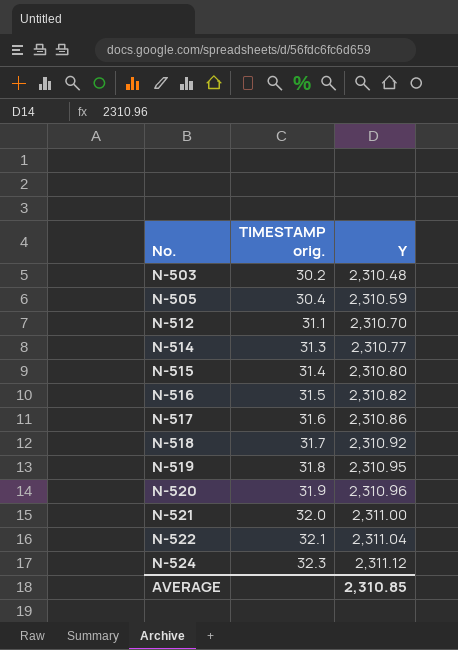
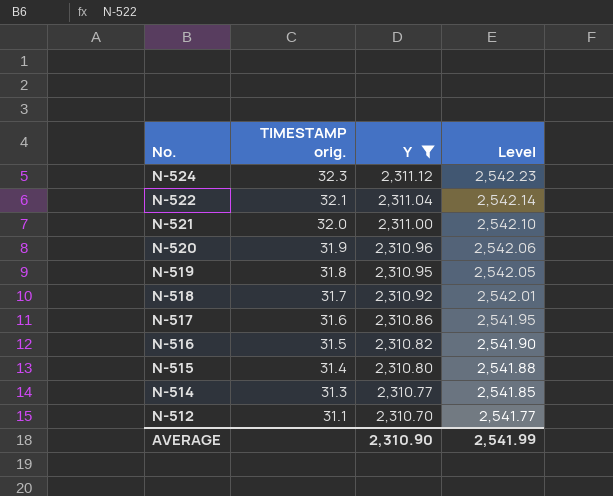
filter: none -> Y >= 2,310.70
row order: No. ascending -> No. descending
column Level | formula: none -> [Y] * 1.1
AVERAGE | Y: 2,310.85 -> 2,310.90

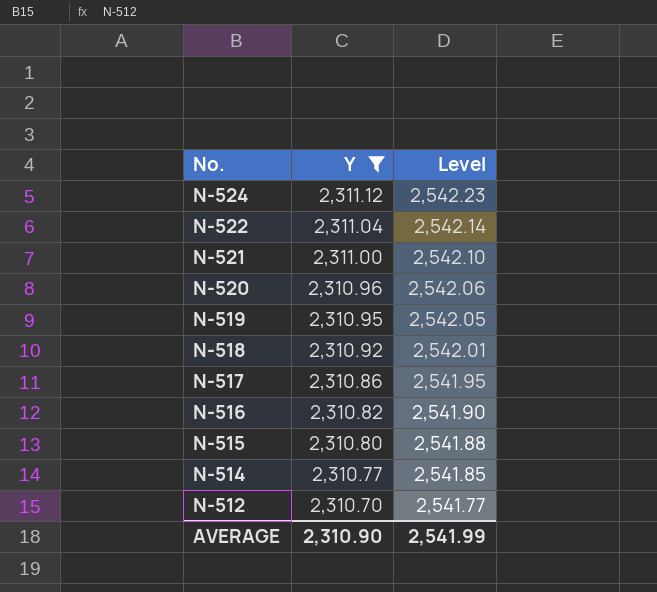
column TIMESTAMP orig. | position: 2 -> none

